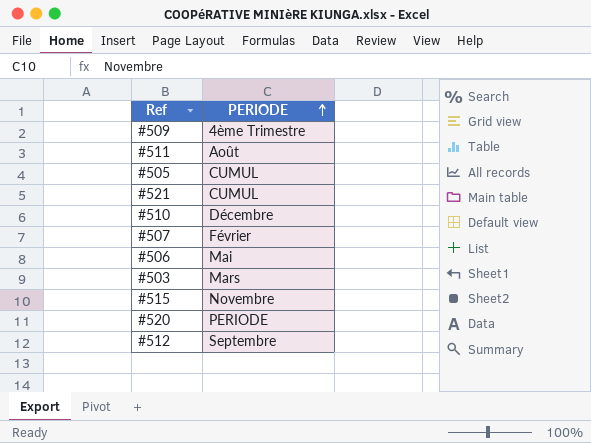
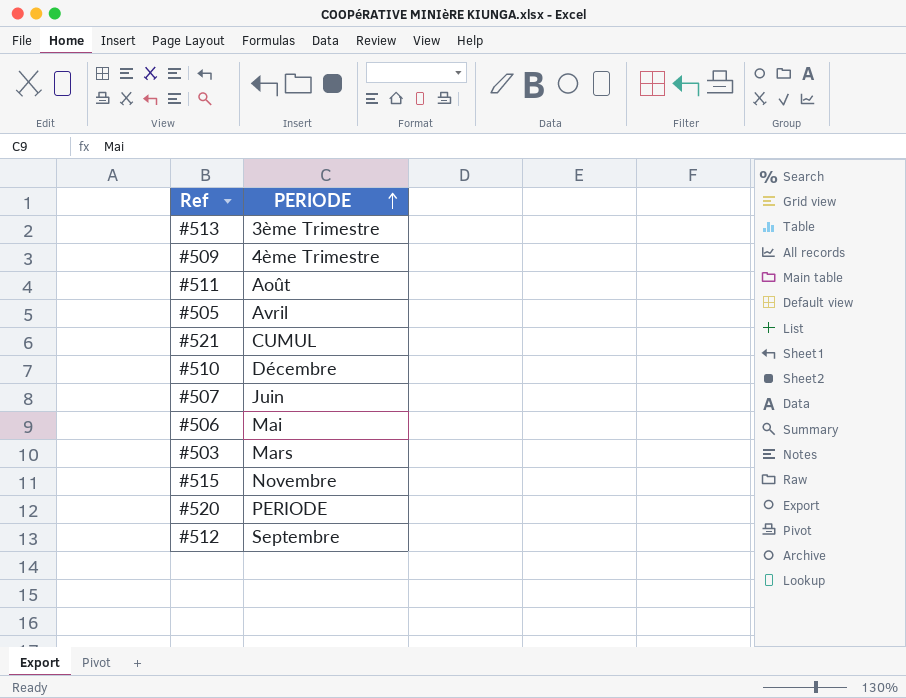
row #513: none -> 3ème Trimestre
#505 | PERIODE: CUMUL -> Avril
#507 | PERIODE: Février -> Juin

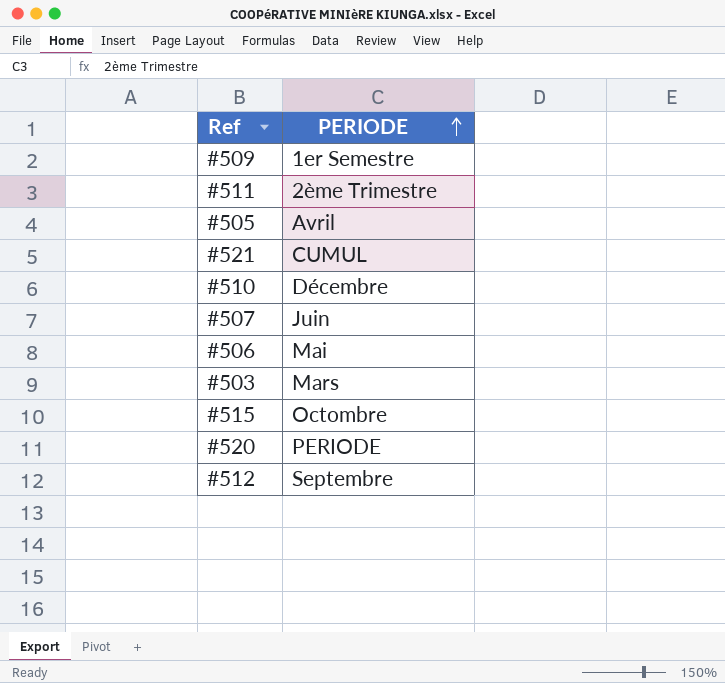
row #513: 3ème Trimestre -> none
#509 | PERIODE: 4ème Trimestre -> 1er Semestre
#511 | PERIODE: Août -> 2ème Trimestre
#515 | PERIODE: Novembre -> Octombre

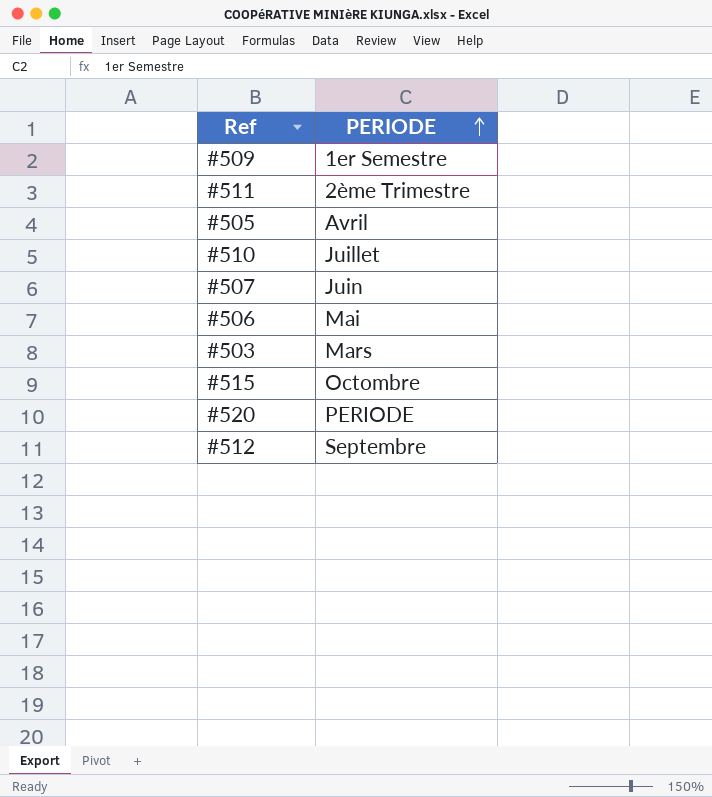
row #521: CUMUL -> none
#510 | PERIODE: Décembre -> Juillet

